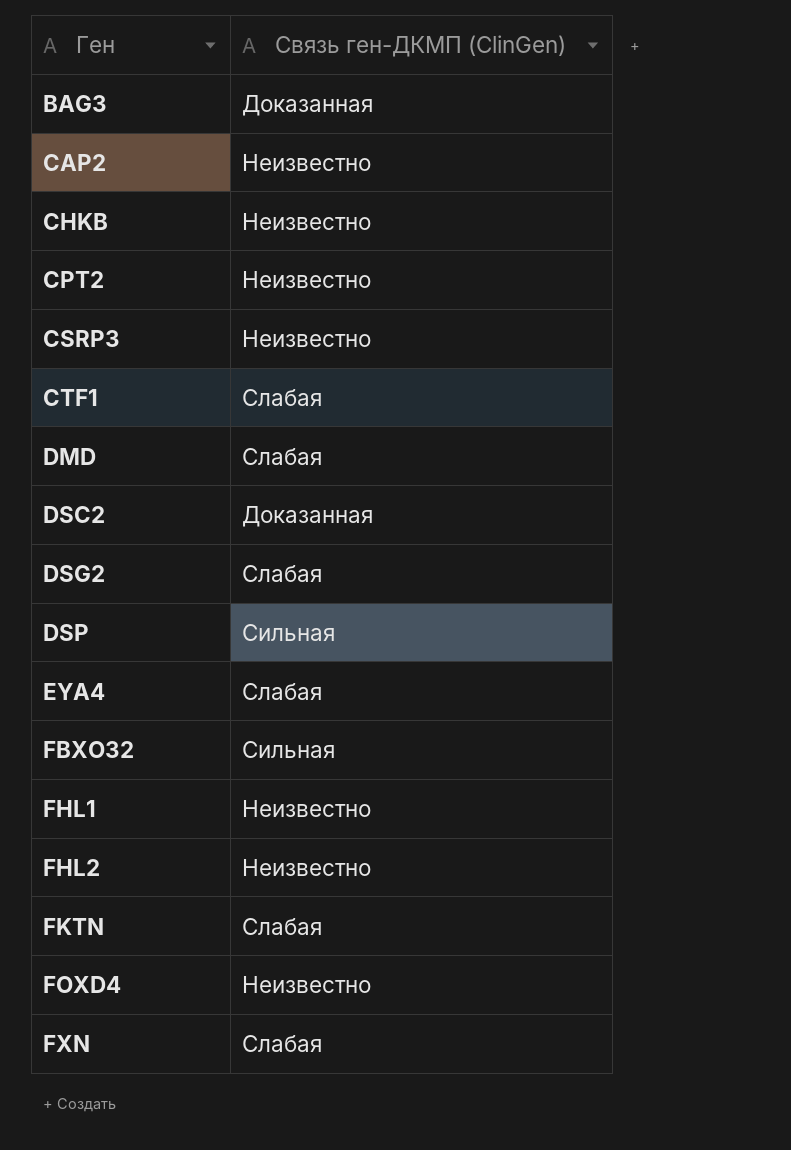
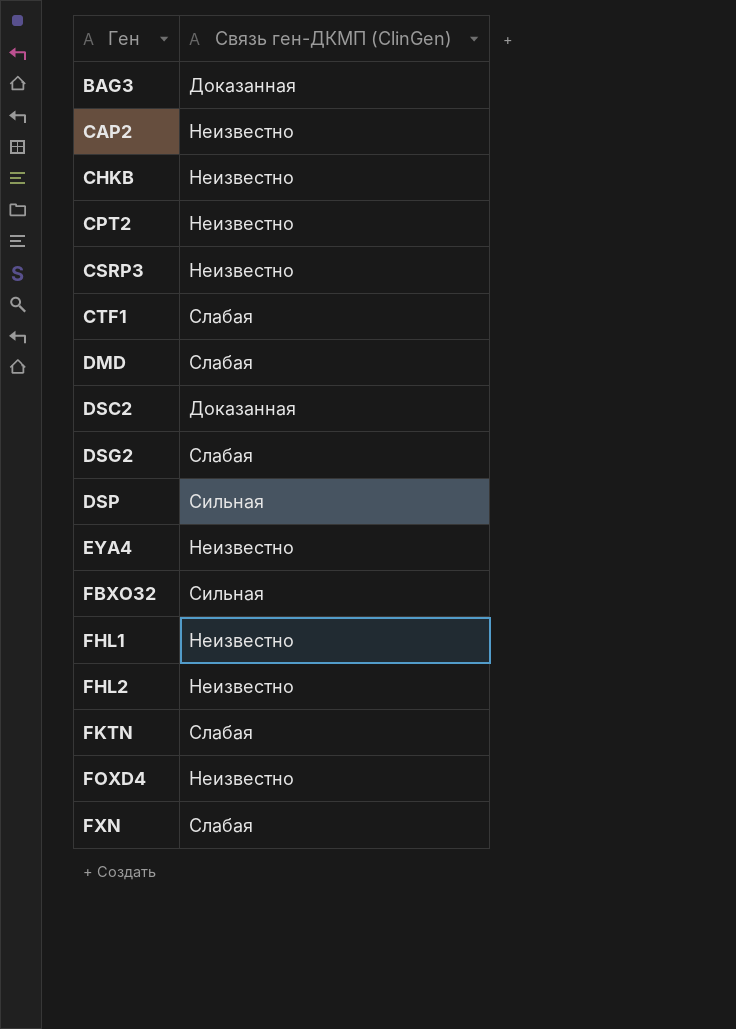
EYA4 | Связь ген-ДКМП (ClinGen): Слабая -> Неизвестно

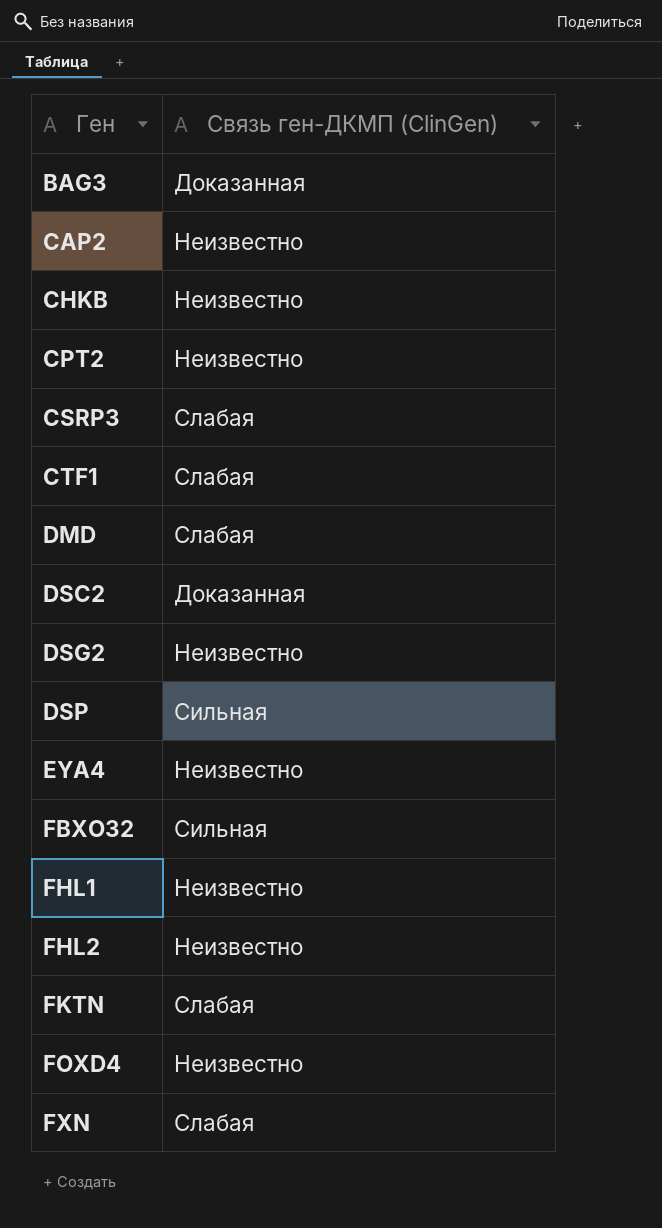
CSRP3 | Связь ген-ДКМП (ClinGen): Неизвестно -> Слабая
DSG2 | Связь ген-ДКМП (ClinGen): Слабая -> Неизвестно

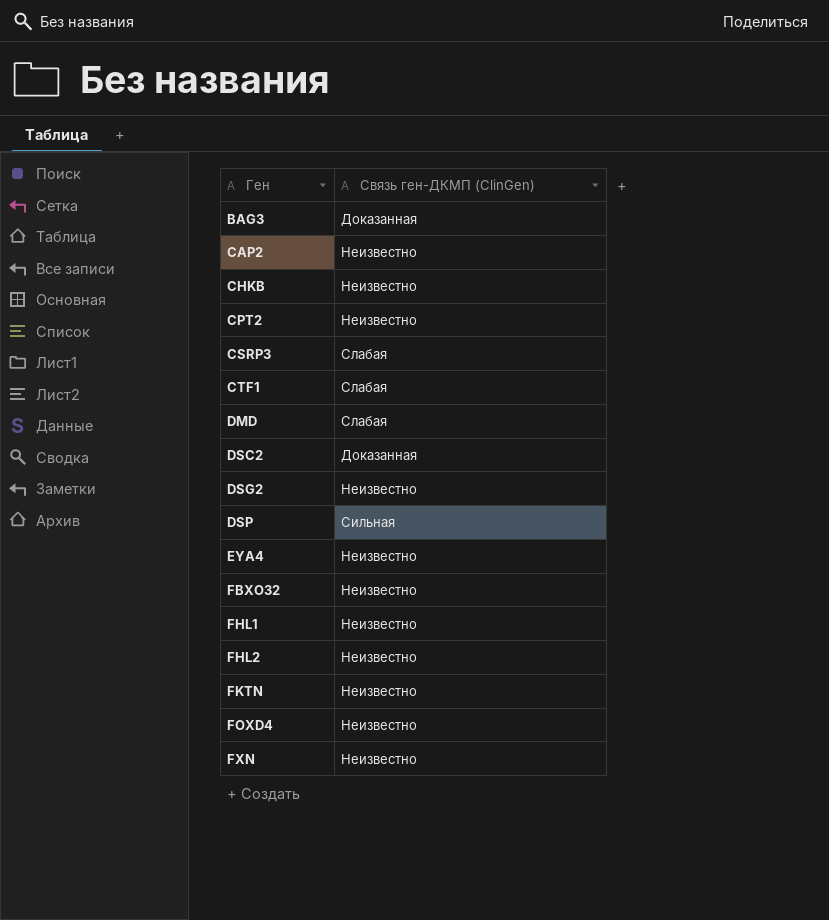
FBXO32 | Связь ген-ДКМП (ClinGen): Сильная -> Неизвестно
FKTN | Связь ген-ДКМП (ClinGen): Слабая -> Неизвестно
FXN | Связь ген-ДКМП (ClinGen): Слабая -> Неизвестно

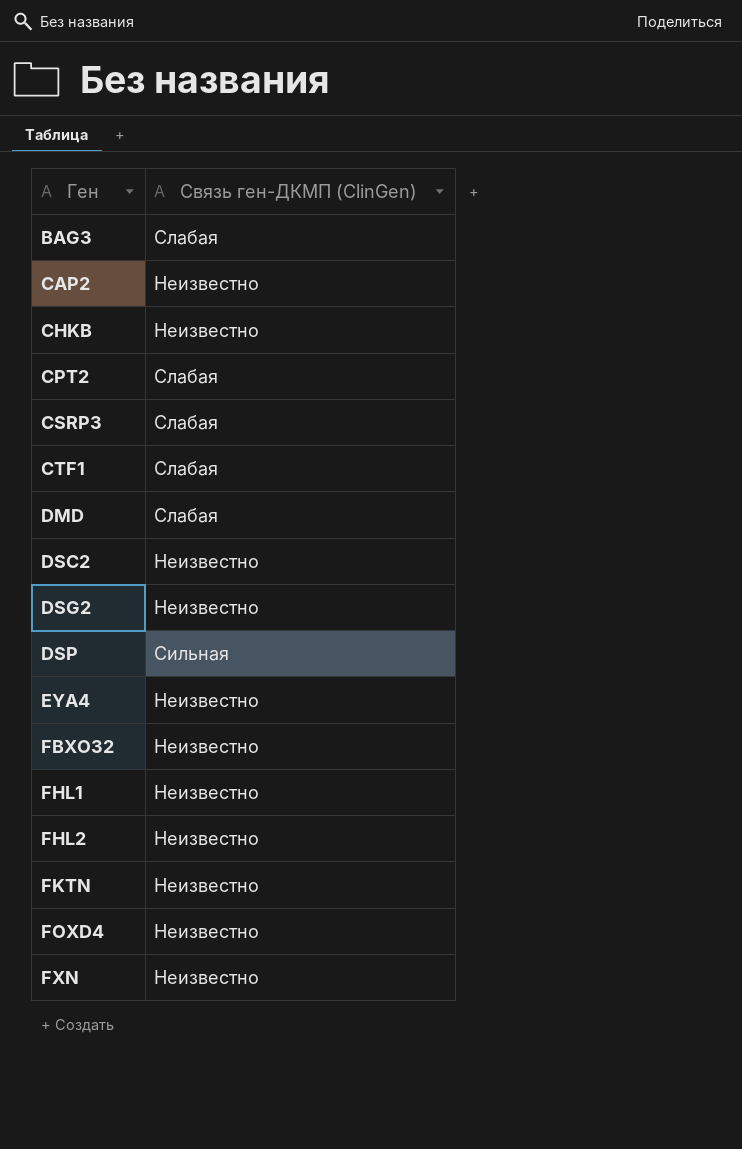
BAG3 | Связь ген-ДКМП (ClinGen): Доказанная -> Слабая
CPT2 | Связь ген-ДКМП (ClinGen): Неизвестно -> Слабая
DSC2 | Связь ген-ДКМП (ClinGen): Доказанная -> Неизвестно

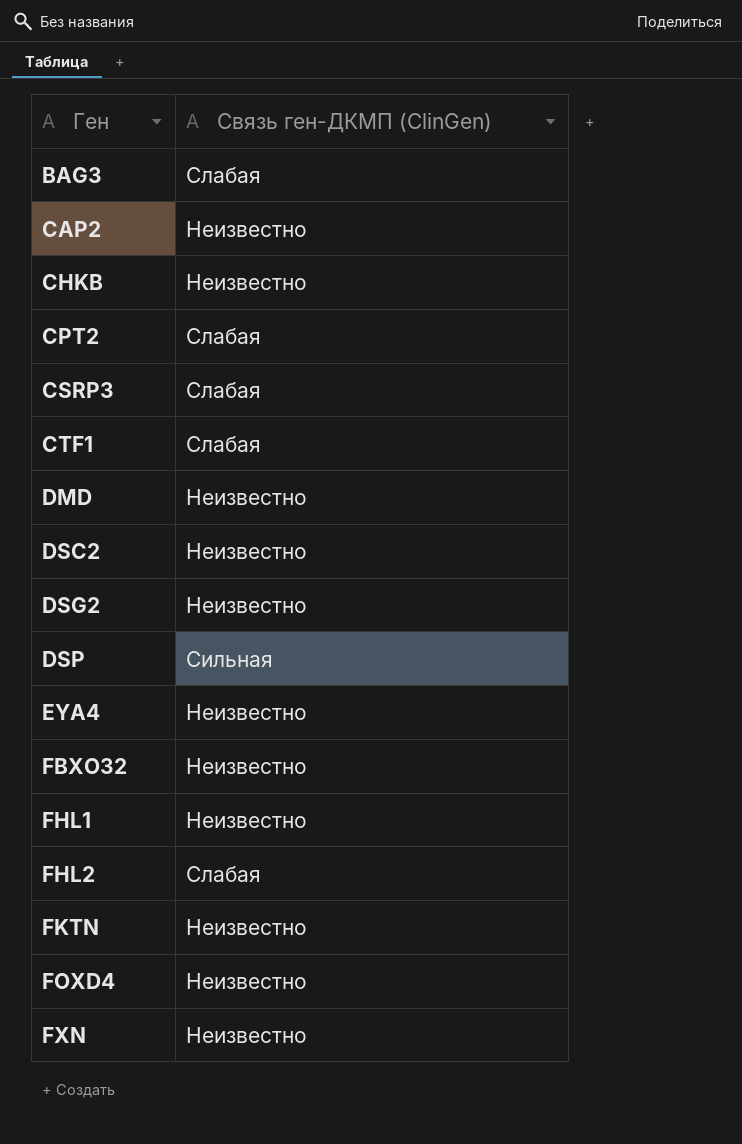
DMD | Связь ген-ДКМП (ClinGen): Слабая -> Неизвестно
FHL2 | Связь ген-ДКМП (ClinGen): Неизвестно -> Слабая

